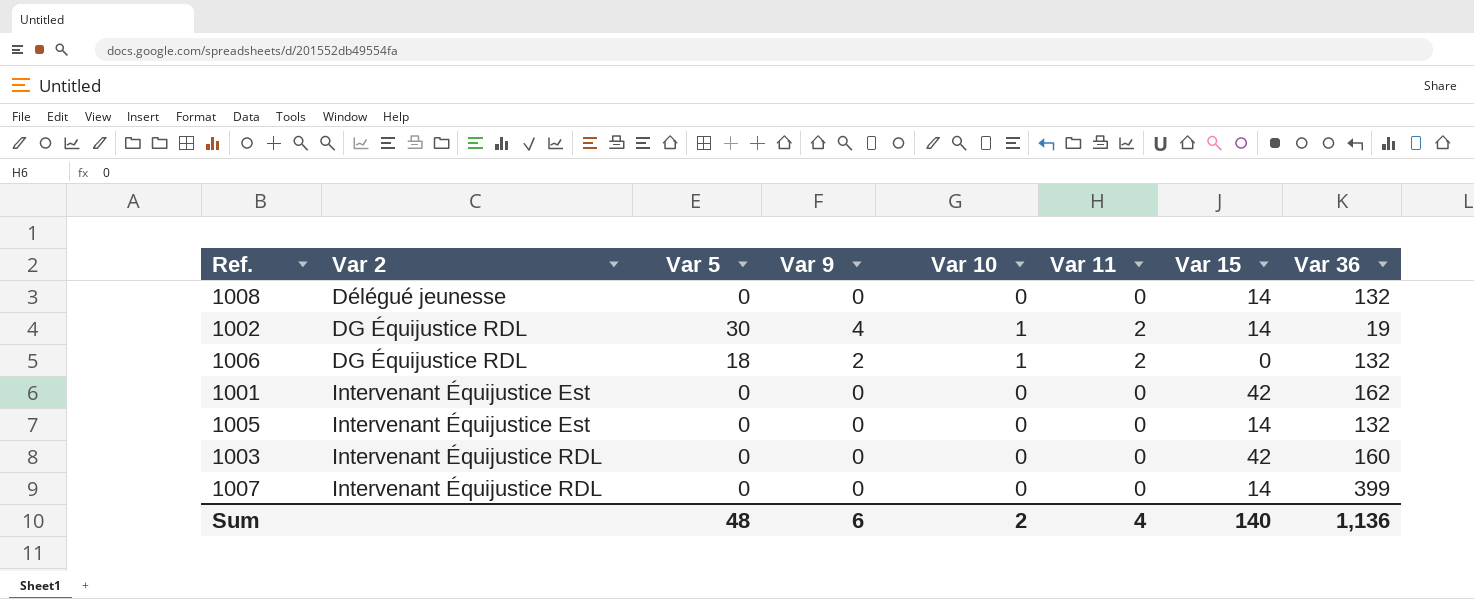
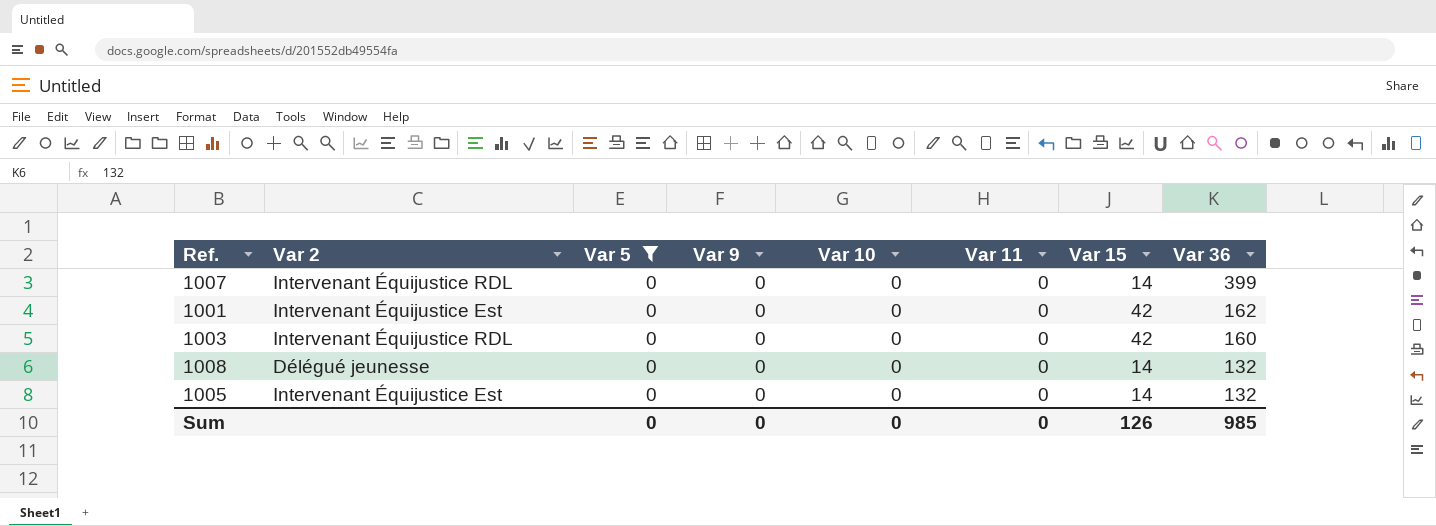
filter: none -> Var 5 = 0
row order: Var 2 ascending -> Var 36 descending
Sum | Var 5: 48 -> 0
Sum | Var 9: 6 -> 0
Sum | Var 10: 2 -> 0
Sum | Var 11: 4 -> 0
Sum | Var 15: 140 -> 126
Sum | Var 36: 1,136 -> 985

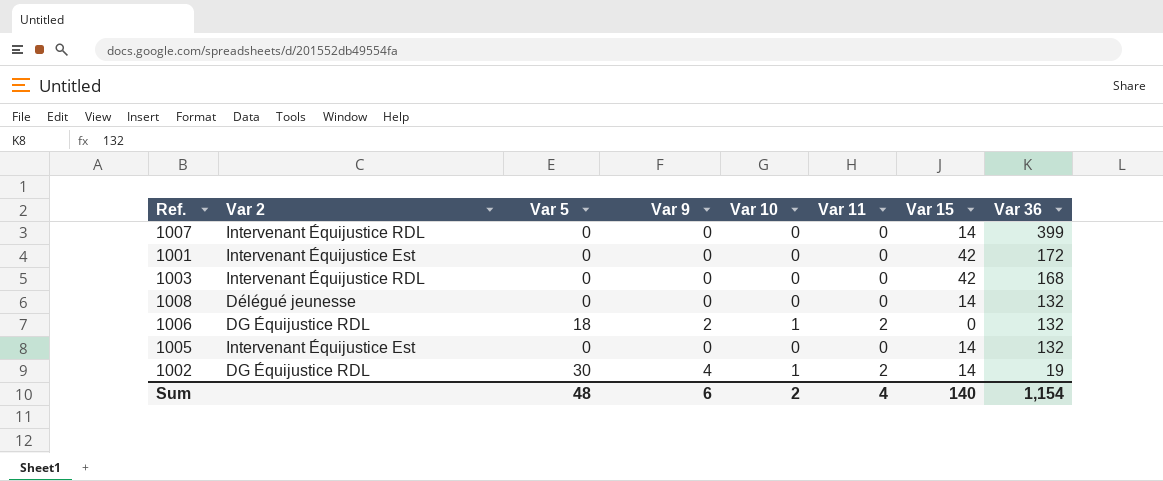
filter: Var 5 = 0 -> none
1001 | Var 36: 162 -> 172
1003 | Var 36: 160 -> 168
Sum | Var 5: 0 -> 48
Sum | Var 9: 0 -> 6
Sum | Var 10: 0 -> 2
Sum | Var 11: 0 -> 4
Sum | Var 15: 126 -> 140
Sum | Var 36: 985 -> 1,154

